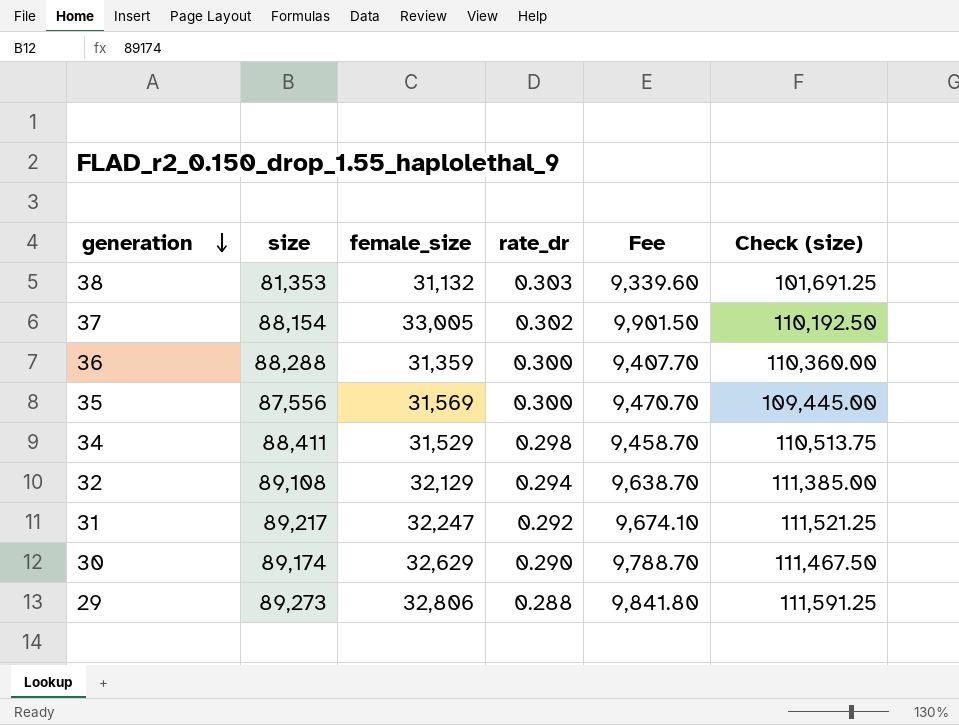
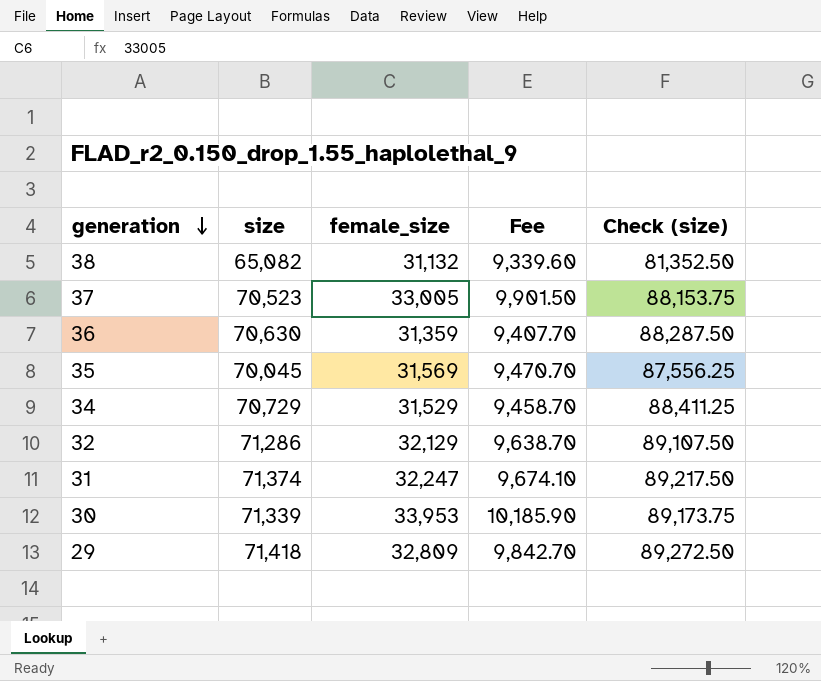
column rate_dr | position: 4 -> none
38 | size: 81,353 -> 65,082
38 | Check (size): 101,691.25 -> 81,352.50
37 | size: 88,154 -> 70,523
37 | Check (size): 110,192.50 -> 88,153.75
36 | size: 88,288 -> 70,630
36 | Check (size): 110,360.00 -> 88,287.50
35 | size: 87,556 -> 70,045
35 | Check (size): 109,445.00 -> 87,556.25
34 | size: 88,411 -> 70,729
34 | Check (size): 110,513.75 -> 88,411.25
32 | size: 89,108 -> 71,286
32 | Check (size): 111,385.00 -> 89,107.50
31 | size: 89,217 -> 71,374
31 | Check (size): 111,521.25 -> 89,217.50
30 | size: 89,174 -> 71,339
30 | female_size: 32,629 -> 33,953
30 | Fee: 9,788.70 -> 10,185.90
30 | Check (size): 111,467.50 -> 89,173.75
29 | size: 89,273 -> 71,418
29 | female_size: 32,806 -> 32,809
29 | Fee: 9,841.80 -> 9,842.70
29 | Check (size): 111,591.25 -> 89,272.50

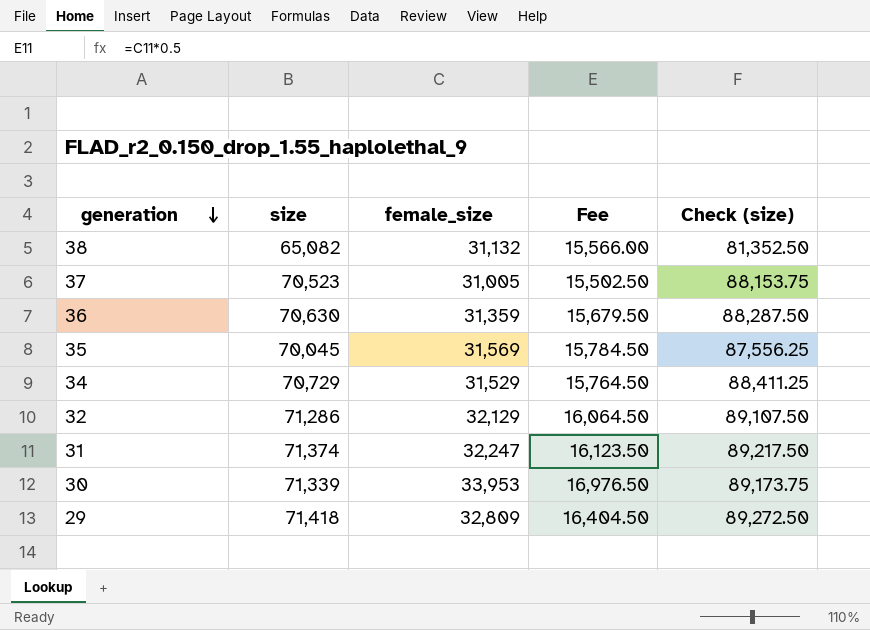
column Fee | formula: [female_size] * 0.3 -> [female_size] * 0.5
37 | female_size: 33,005 -> 31,005

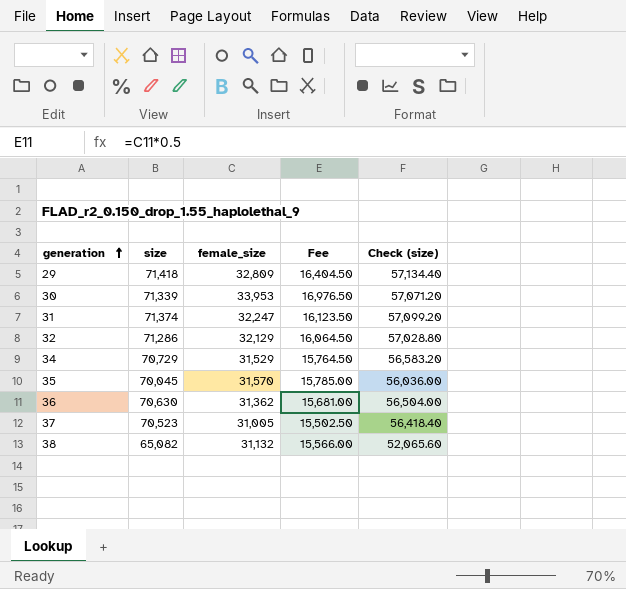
row order: generation descending -> generation ascending
column Check (size) | formula: [size] * 1.25 -> [size] * 0.8
35 | female_size: 31,569 -> 31,570
35 | Fee: 15,784.50 -> 15,785.00
36 | female_size: 31,359 -> 31,362
36 | Fee: 15,679.50 -> 15,681.00

